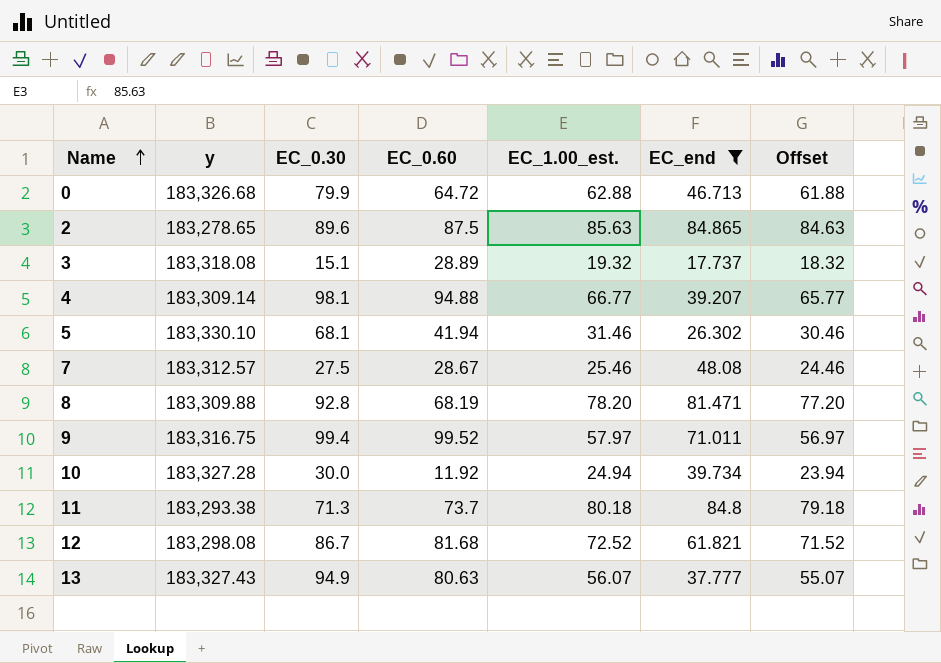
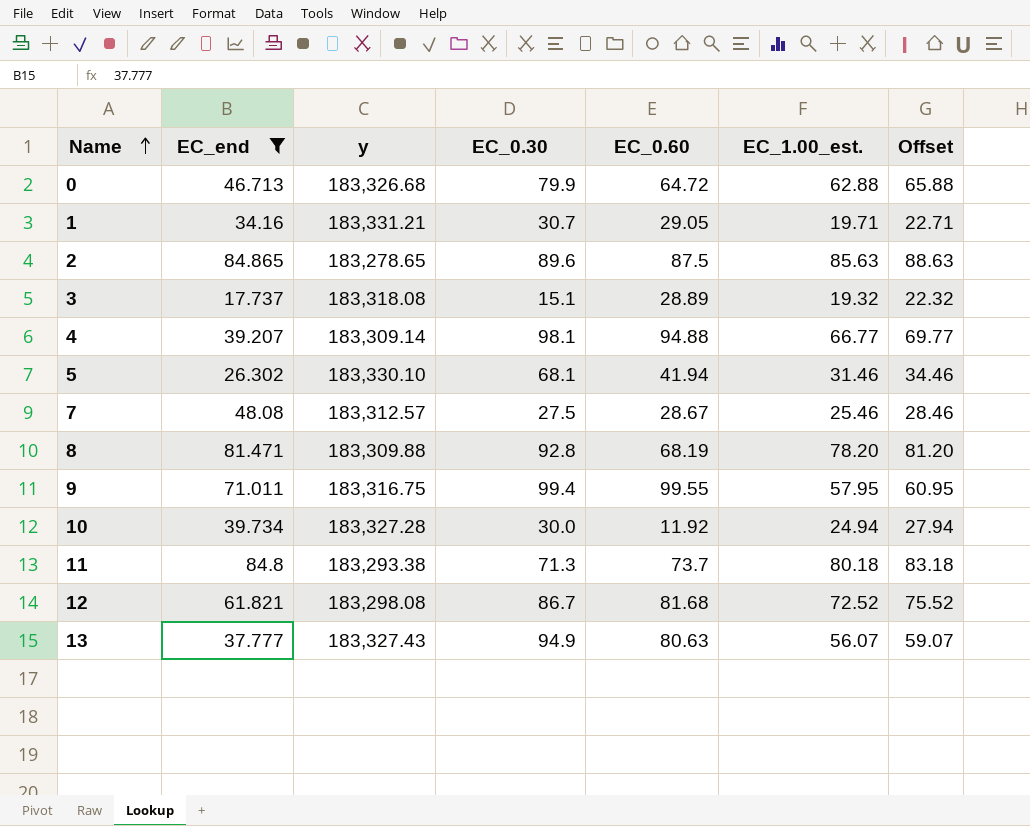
column EC_end | position: 6 -> 2
column Offset | formula: [EC_1.00_est.] - 1 -> [EC_1.00_est.] + 3
row 1: none -> 34.16 | 183,331.21 | 30.7 | 29.05 | 19.71 | 22.71
9 | EC_0.60: 99.52 -> 99.55
9 | EC_1.00_est.: 57.97 -> 57.95

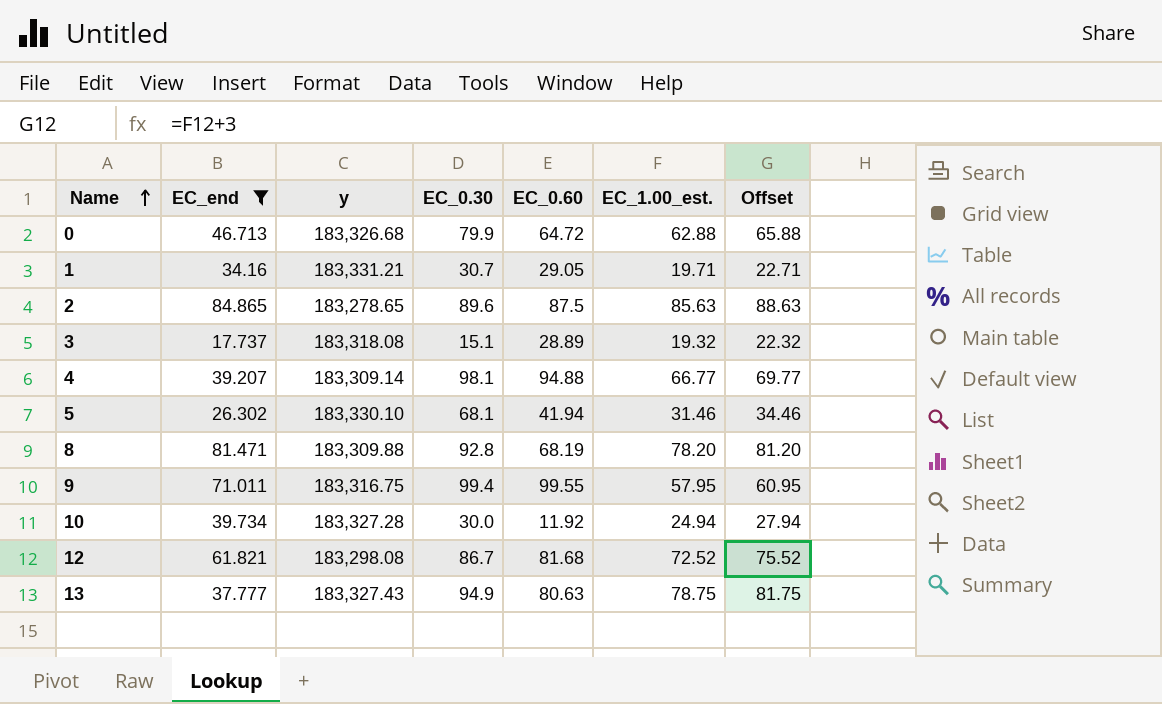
row 7: 48.08 | 183,312.57 | 27.5 | 28.67 | 25.46 | 28.46 -> none
row 11: 84.8 | 183,293.38 | 71.3 | 73.7 | 80.18 | 83.18 -> none
13 | EC_1.00_est.: 56.07 -> 78.75
13 | Offset: 59.07 -> 81.75

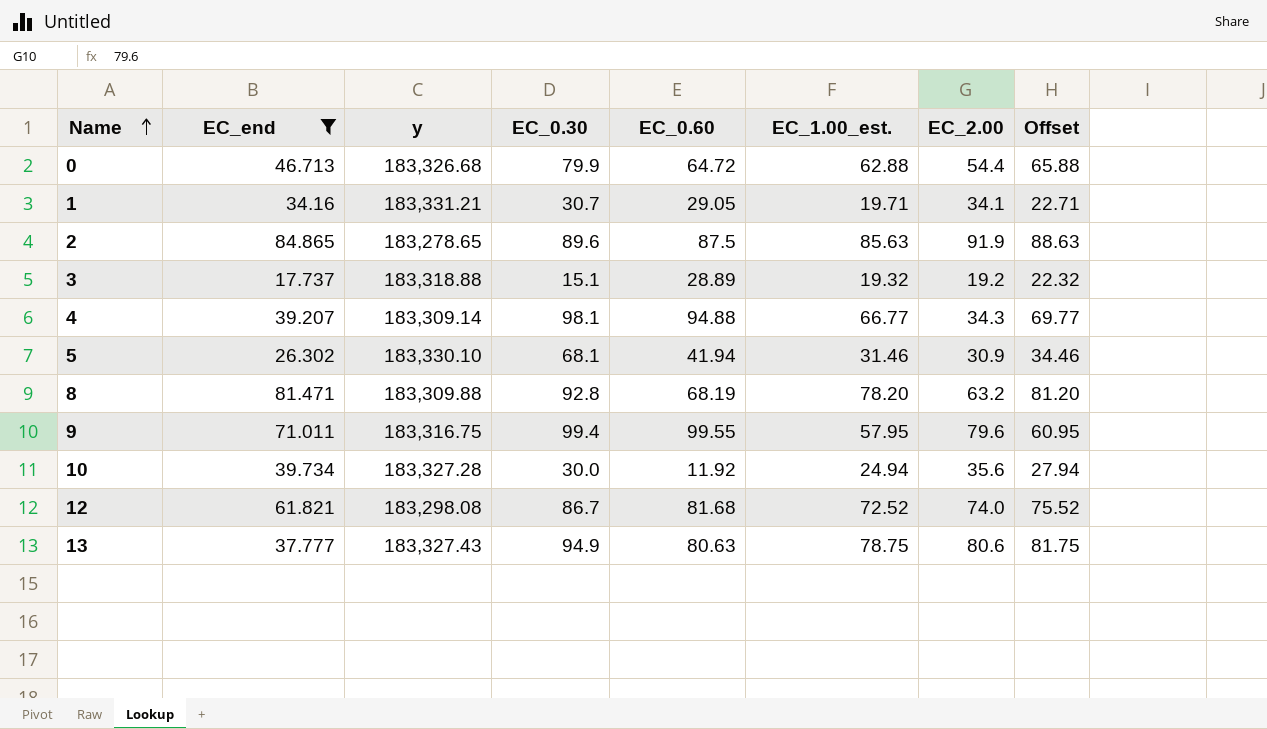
column EC_2.00 | position: none -> 7
3 | y: 183,318.08 -> 183,318.88

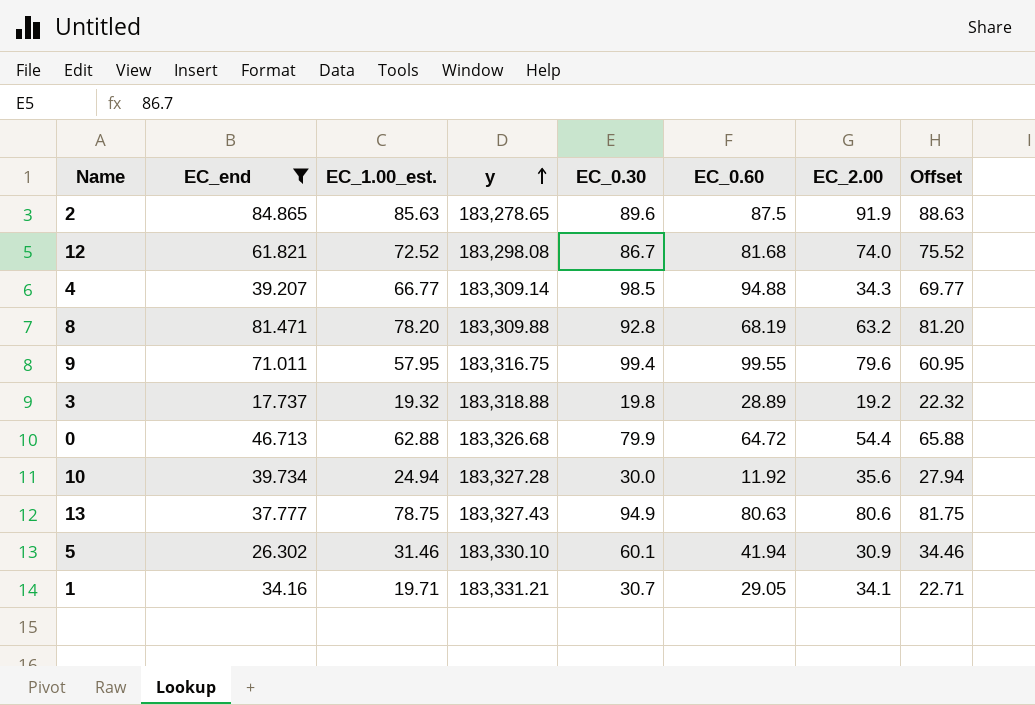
row order: Name ascending -> y ascending
column EC_1.00_est. | position: 6 -> 3
4 | EC_0.30: 98.1 -> 98.5
3 | EC_0.30: 15.1 -> 19.8
5 | EC_0.30: 68.1 -> 60.1

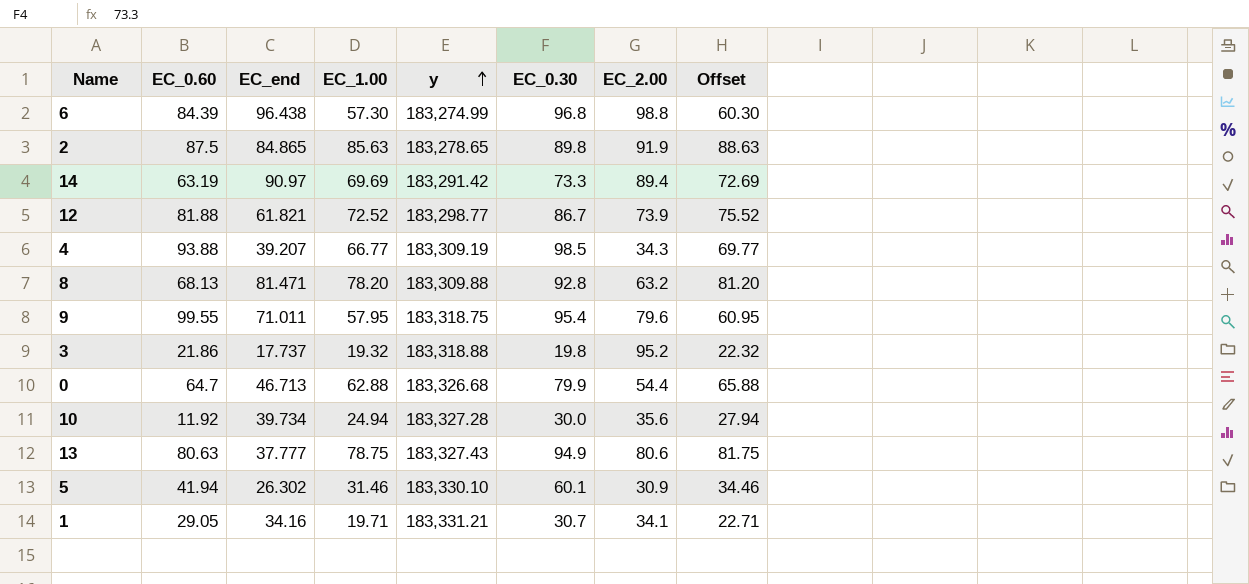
filter: EC_end <= 84.865 -> none
column EC_0.60 | position: 6 -> 2
column name: EC_1.00_est. -> EC_1.00
2 | EC_0.30: 89.6 -> 89.8
12 | EC_0.60: 81.68 -> 81.88
12 | y: 183,298.08 -> 183,298.77
12 | EC_2.00: 74.0 -> 73.9
4 | EC_0.60: 94.88 -> 93.88
4 | y: 183,309.14 -> 183,309.19
8 | EC_0.60: 68.19 -> 68.13
9 | y: 183,316.75 -> 183,318.75
9 | EC_0.30: 99.4 -> 95.4
3 | EC_0.60: 28.89 -> 21.86
3 | EC_2.00: 19.2 -> 95.2
0 | EC_0.60: 64.72 -> 64.7

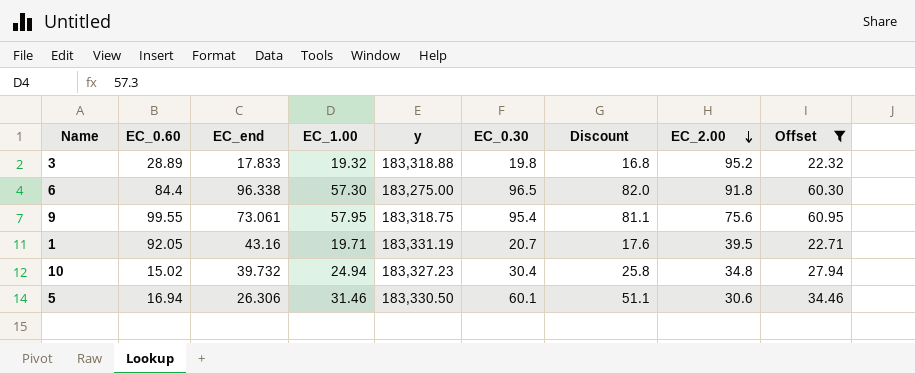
filter: none -> Offset <= 60.95
row order: y ascending -> EC_2.00 descending
column Discount | formula: none -> [EC_0.30] * 0.85
3 | EC_0.60: 21.86 -> 28.89
3 | EC_end: 17.737 -> 17.833
6 | EC_0.60: 84.39 -> 84.4
6 | EC_end: 96.438 -> 96.338
6 | y: 183,274.99 -> 183,275.00
6 | EC_0.30: 96.8 -> 96.5
6 | EC_2.00: 98.8 -> 91.8
9 | EC_end: 71.011 -> 73.061
9 | EC_2.00: 79.6 -> 75.6
1 | EC_0.60: 29.05 -> 92.05
1 | EC_end: 34.16 -> 43.16
1 | y: 183,331.21 -> 183,331.19
1 | EC_0.30: 30.7 -> 20.7
1 | EC_2.00: 34.1 -> 39.5
10 | EC_0.60: 11.92 -> 15.02
10 | EC_end: 39.734 -> 39.732
10 | y: 183,327.28 -> 183,327.23
10 | EC_0.30: 30.0 -> 30.4
10 | EC_2.00: 35.6 -> 34.8
5 | EC_0.60: 41.94 -> 16.94
5 | EC_end: 26.302 -> 26.306
5 | y: 183,330.10 -> 183,330.50
5 | EC_2.00: 30.9 -> 30.6

